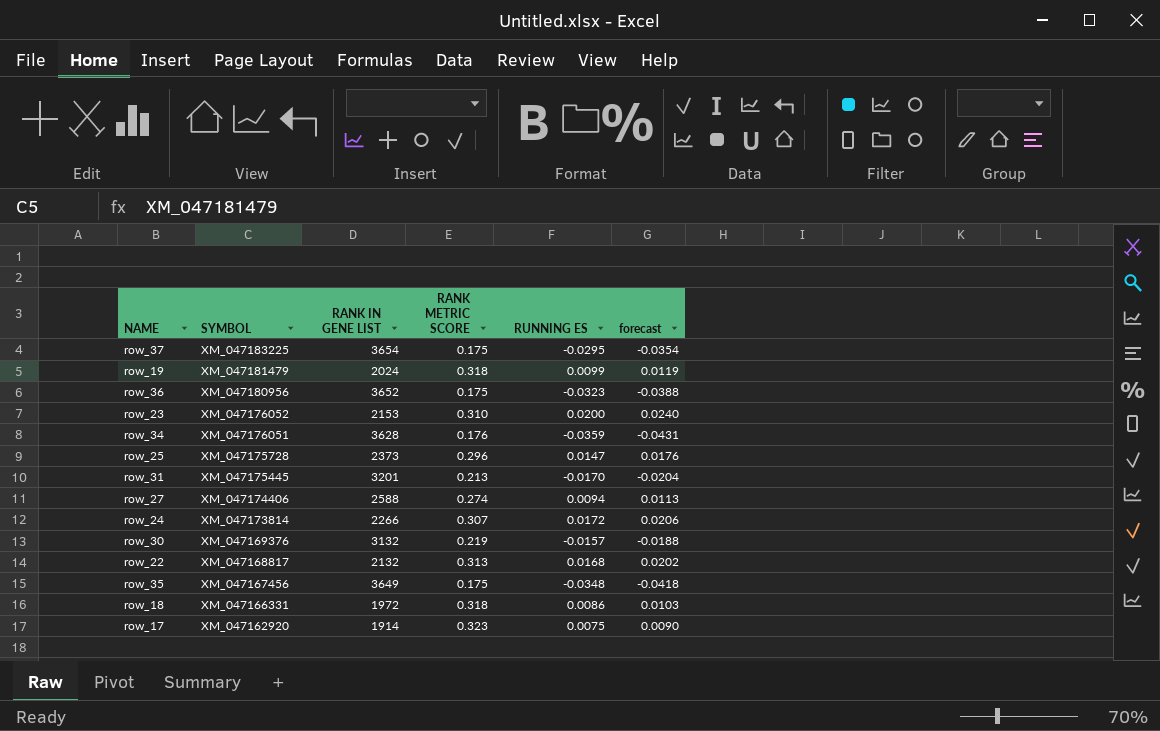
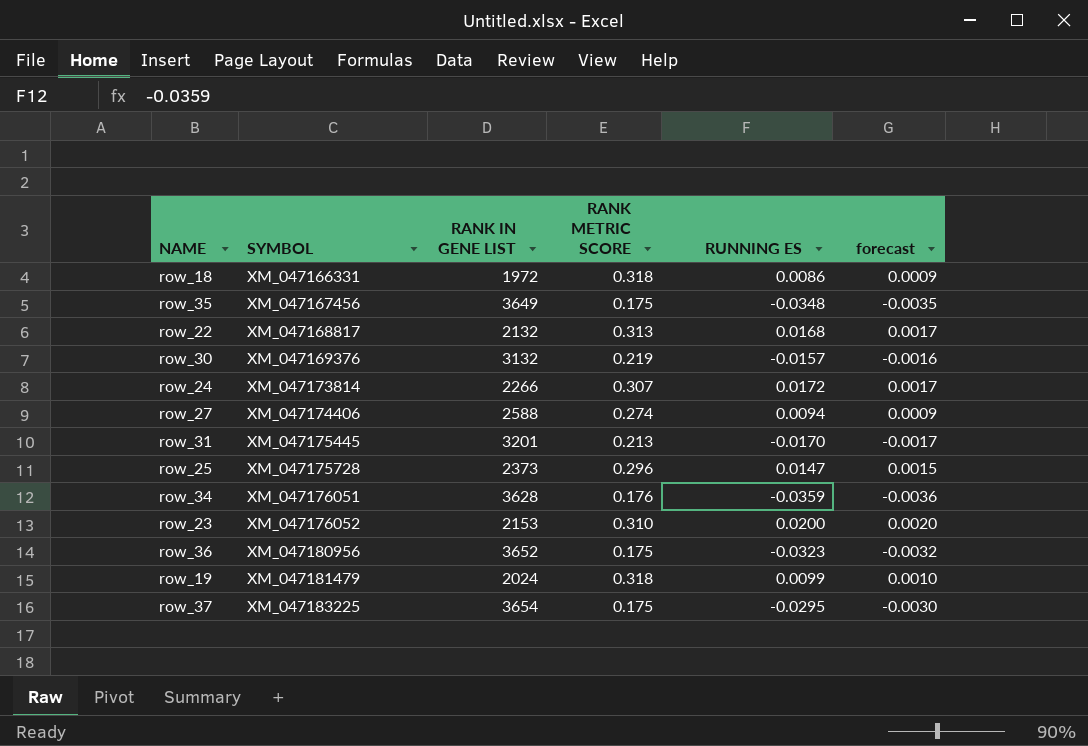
row order: SYMBOL descending -> SYMBOL ascending
column forecast | formula: [RUNNING ES] * 1.2 -> [RUNNING ES] * 0.1
row row_17: XM_047162920 | 1914 | 0.323 | 0.0075 | 0.0090 -> none

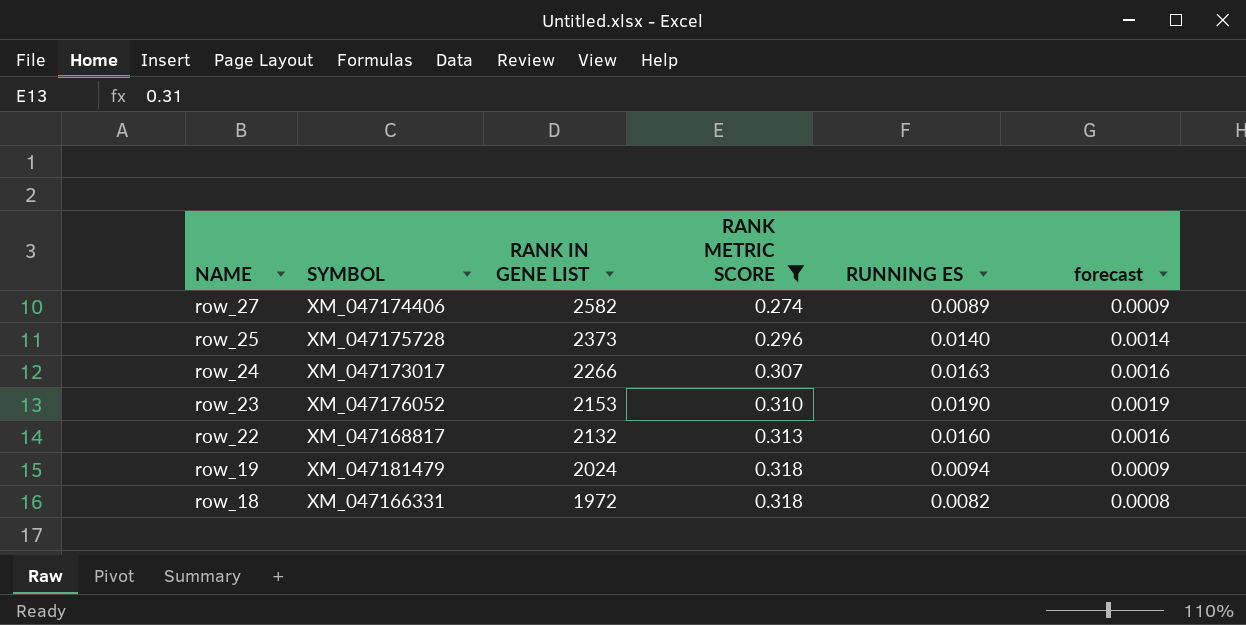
filter: none -> RANK METRIC SCORE >= 0.274
row order: SYMBOL ascending -> NAME descending
row_27 | RANK IN GENE LIST: 2588 -> 2582
row_27 | RUNNING ES: 0.0094 -> 0.0089
row_25 | RUNNING ES: 0.0147 -> 0.0140
row_25 | forecast: 0.0015 -> 0.0014
row_24 | SYMBOL: XM_047173814 -> XM_047173017
row_24 | RUNNING ES: 0.0172 -> 0.0163
row_24 | forecast: 0.0017 -> 0.0016
row_23 | RUNNING ES: 0.0200 -> 0.0190
row_23 | forecast: 0.0020 -> 0.0019
row_22 | RUNNING ES: 0.0168 -> 0.0160
row_22 | forecast: 0.0017 -> 0.0016
row_19 | RUNNING ES: 0.0099 -> 0.0094
row_19 | forecast: 0.0010 -> 0.0009
row_18 | RUNNING ES: 0.0086 -> 0.0082
row_18 | forecast: 0.0009 -> 0.0008

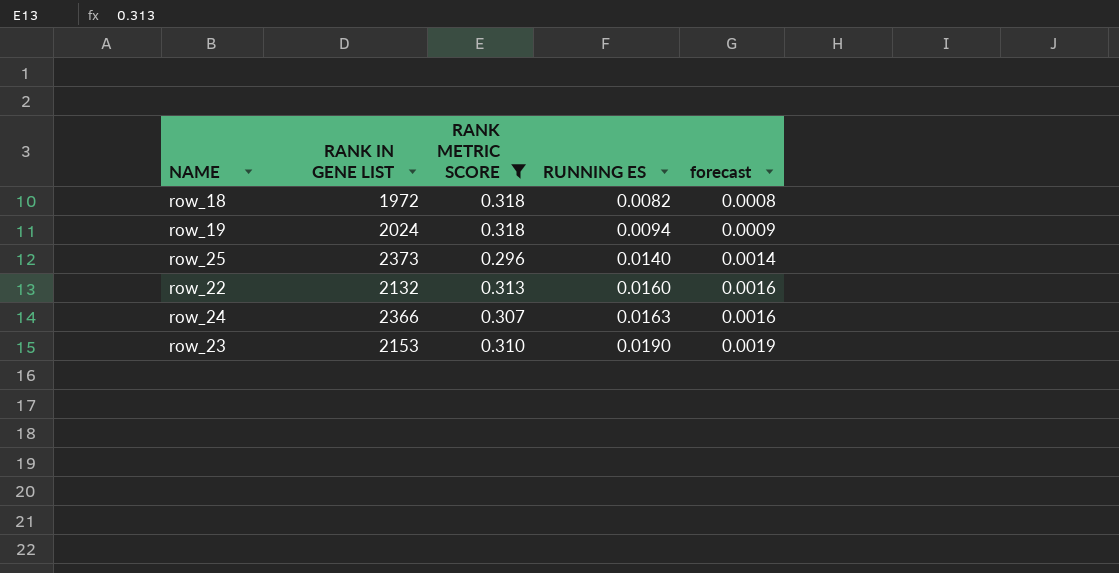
row order: NAME descending -> RUNNING ES ascending
column SYMBOL | position: 2 -> none
row row_27: XM_047174406 | 2582 | 0.274 | 0.0089 | 0.0009 -> none
row_24 | RANK IN GENE LIST: 2266 -> 2366

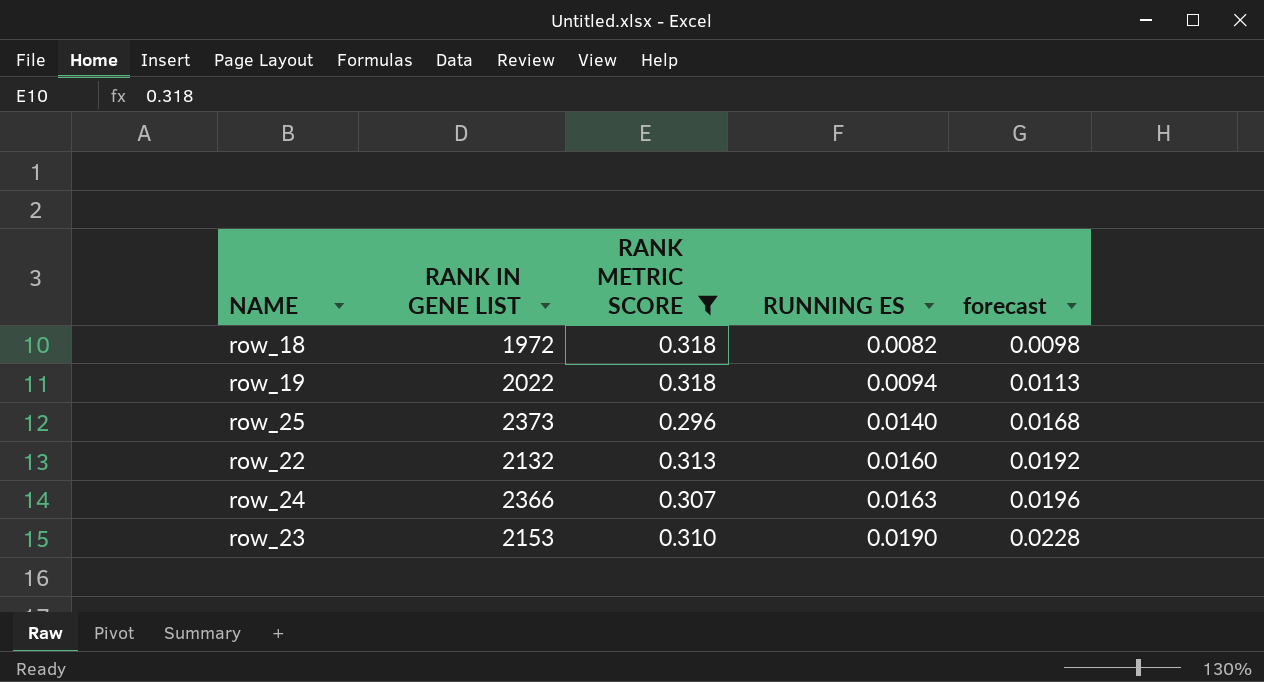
column forecast | formula: [RUNNING ES] * 0.1 -> [RUNNING ES] * 1.2
row_19 | RANK IN GENE LIST: 2024 -> 2022

